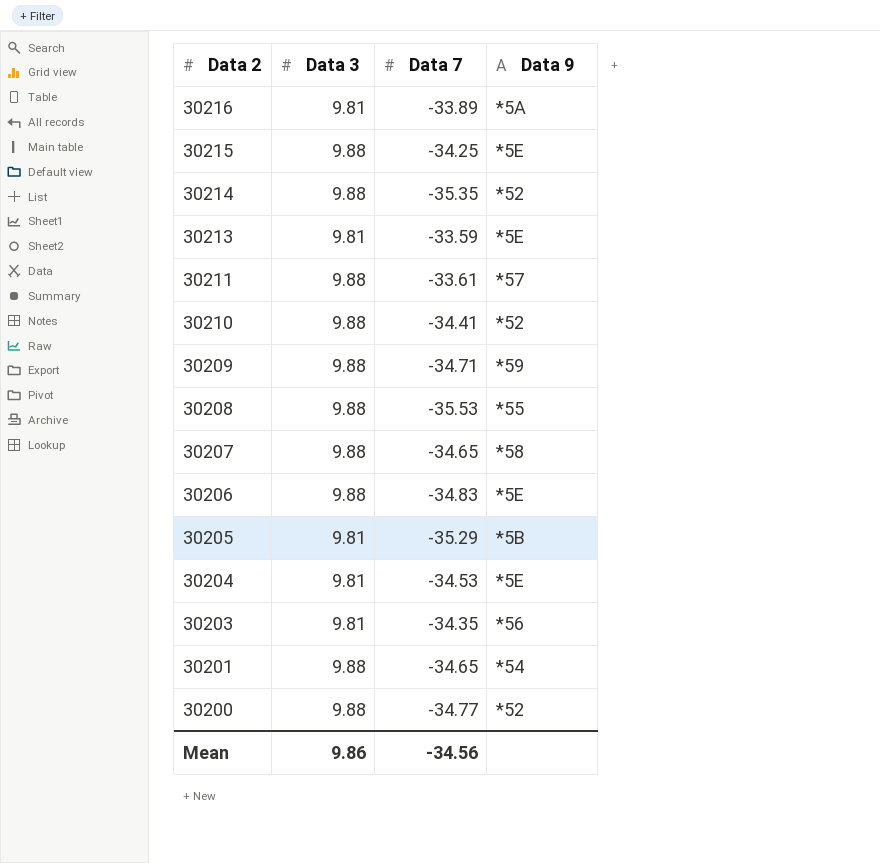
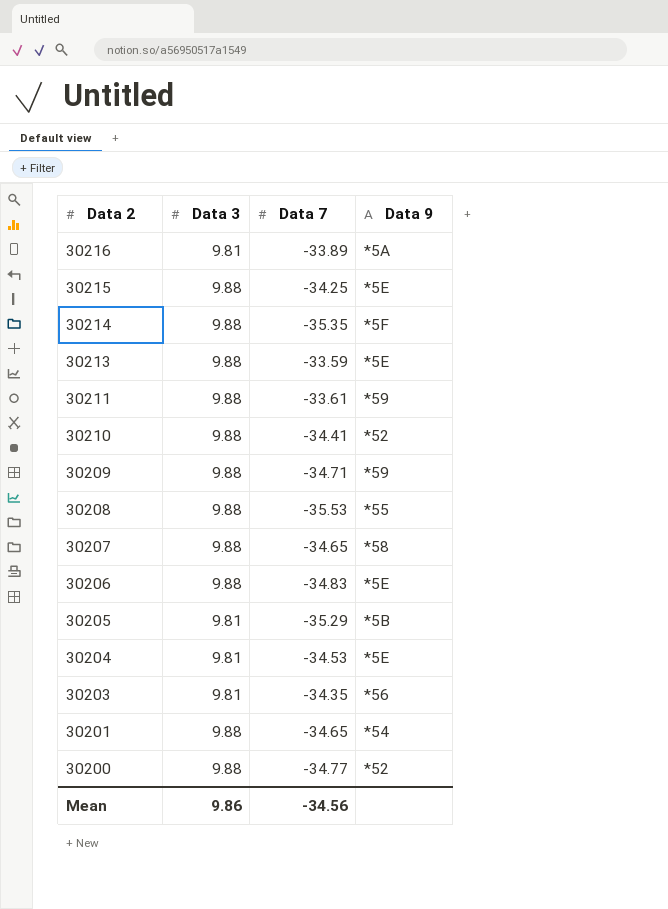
30214 | Data 9: *52 -> *5F
30213 | Data 3: 9.81 -> 9.88
30211 | Data 9: *57 -> *59

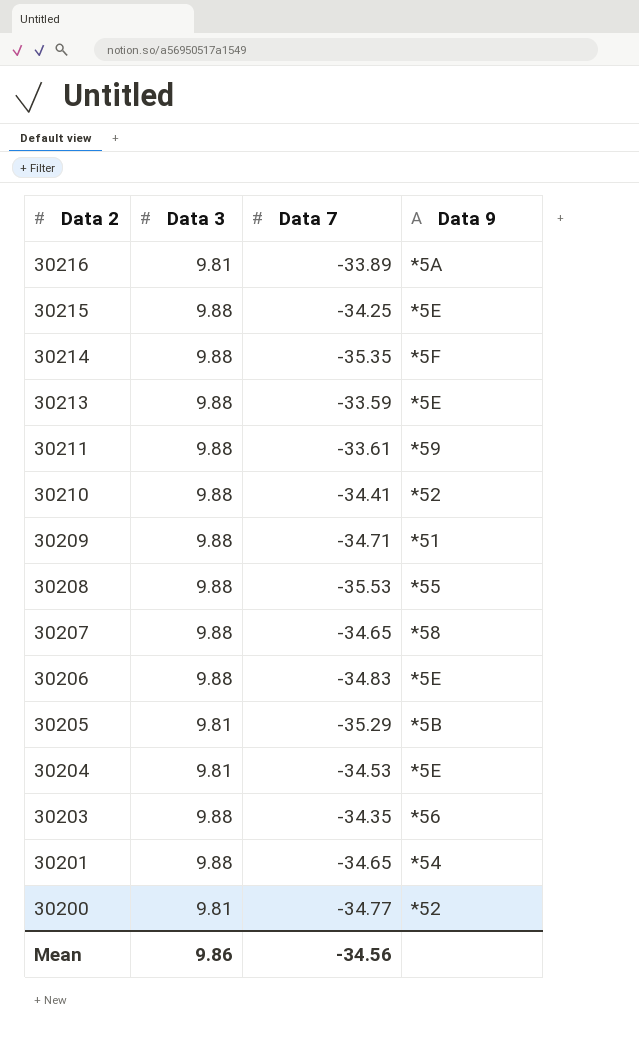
30209 | Data 9: *59 -> *51
30203 | Data 3: 9.81 -> 9.88
30200 | Data 3: 9.88 -> 9.81

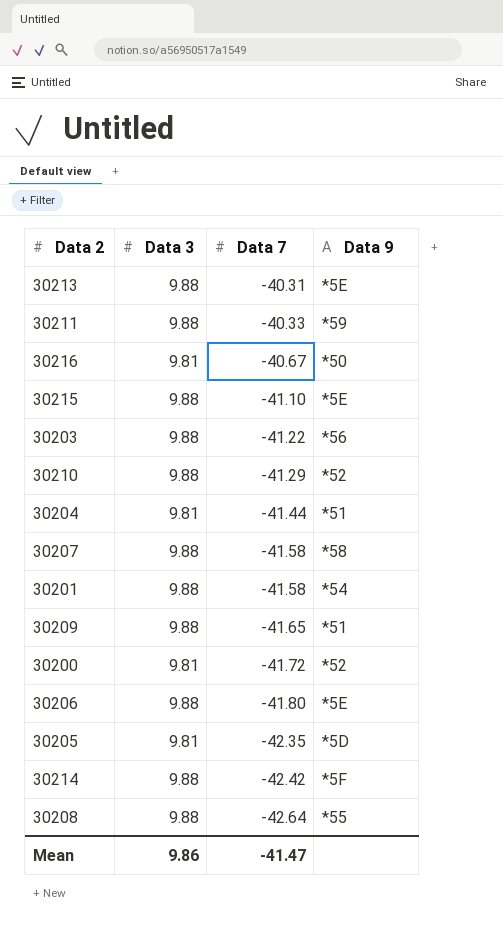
row order: Data 2 descending -> Data 7 descending
30213 | Data 7: -33.59 -> -40.31
30211 | Data 7: -33.61 -> -40.33
30216 | Data 7: -33.89 -> -40.67
30216 | Data 9: *5A -> *50
30215 | Data 7: -34.25 -> -41.10
30203 | Data 7: -34.35 -> -41.22
30210 | Data 7: -34.41 -> -41.29
30204 | Data 7: -34.53 -> -41.44
30204 | Data 9: *5E -> *51
30207 | Data 7: -34.65 -> -41.58
30201 | Data 7: -34.65 -> -41.58
30209 | Data 7: -34.71 -> -41.65
30200 | Data 7: -34.77 -> -41.72
30206 | Data 7: -34.83 -> -41.80
30205 | Data 7: -35.29 -> -42.35
30205 | Data 9: *5B -> *5D
30214 | Data 7: -35.35 -> -42.42
30208 | Data 7: -35.53 -> -42.64
Mean | Data 7: -34.56 -> -41.47

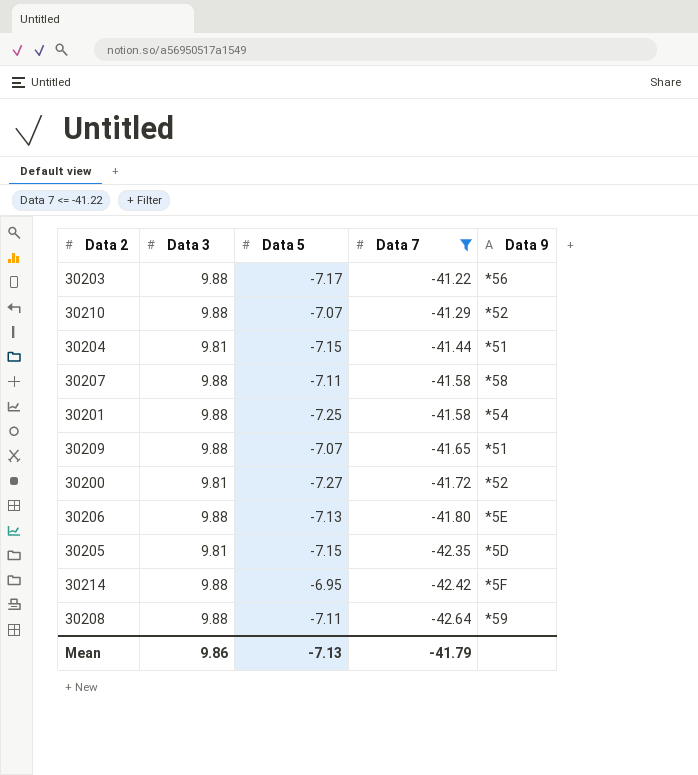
filter: none -> Data 7 <= -41.22
column Data 5 | position: none -> 3
30208 | Data 9: *55 -> *59
Mean | Data 7: -41.47 -> -41.79

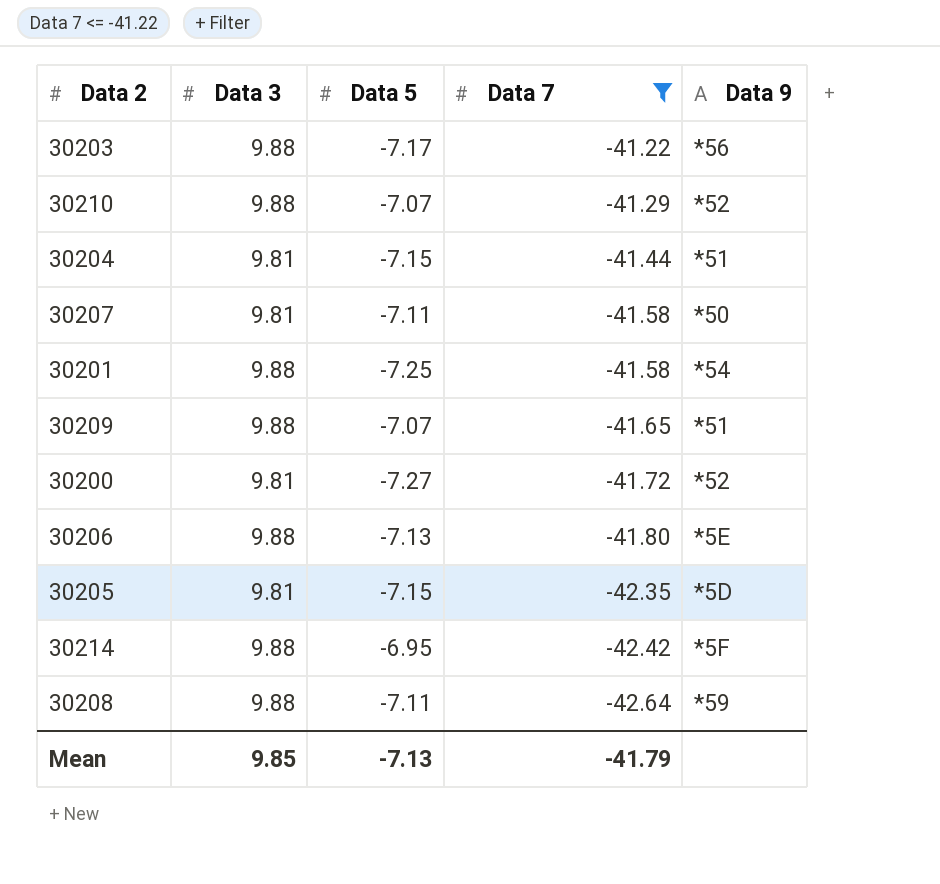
30207 | Data 3: 9.88 -> 9.81
30207 | Data 9: *58 -> *50
Mean | Data 3: 9.86 -> 9.85

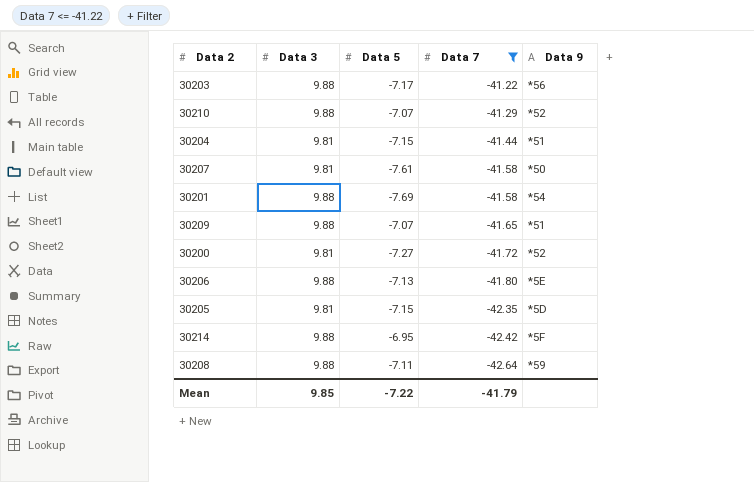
30207 | Data 5: -7.11 -> -7.61
30201 | Data 5: -7.25 -> -7.69
Mean | Data 5: -7.13 -> -7.22

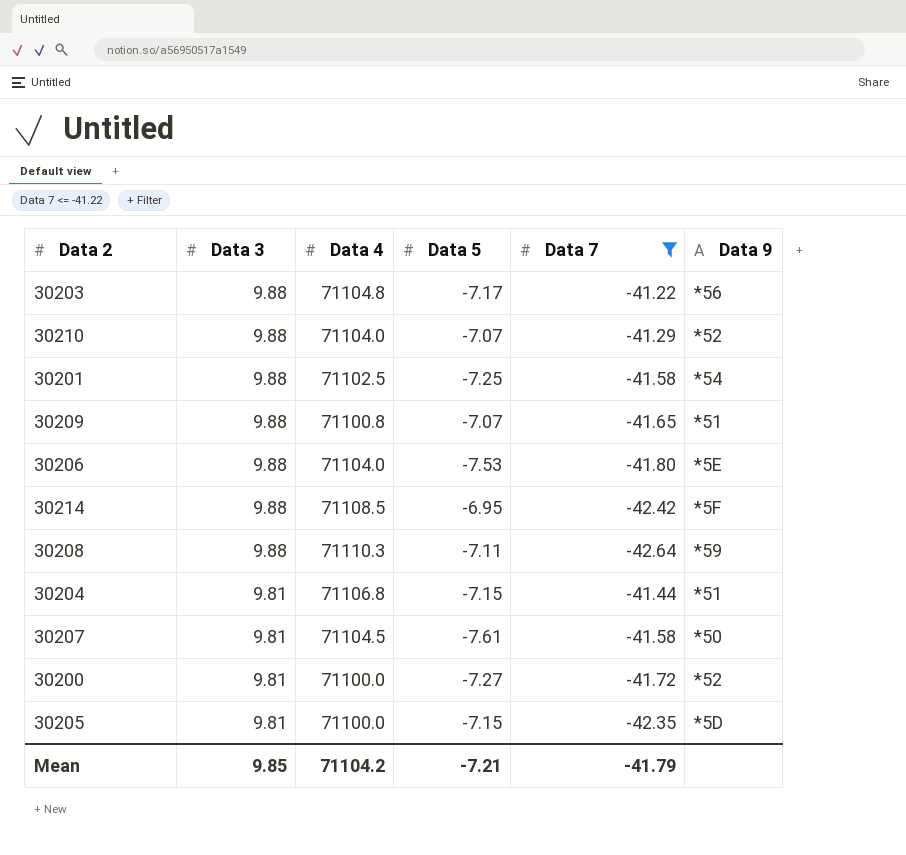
row order: Data 7 descending -> Data 3 descending
column Data 4 | position: none -> 3
30201 | Data 5: -7.69 -> -7.25
30206 | Data 5: -7.13 -> -7.53
Mean | Data 5: -7.22 -> -7.21

